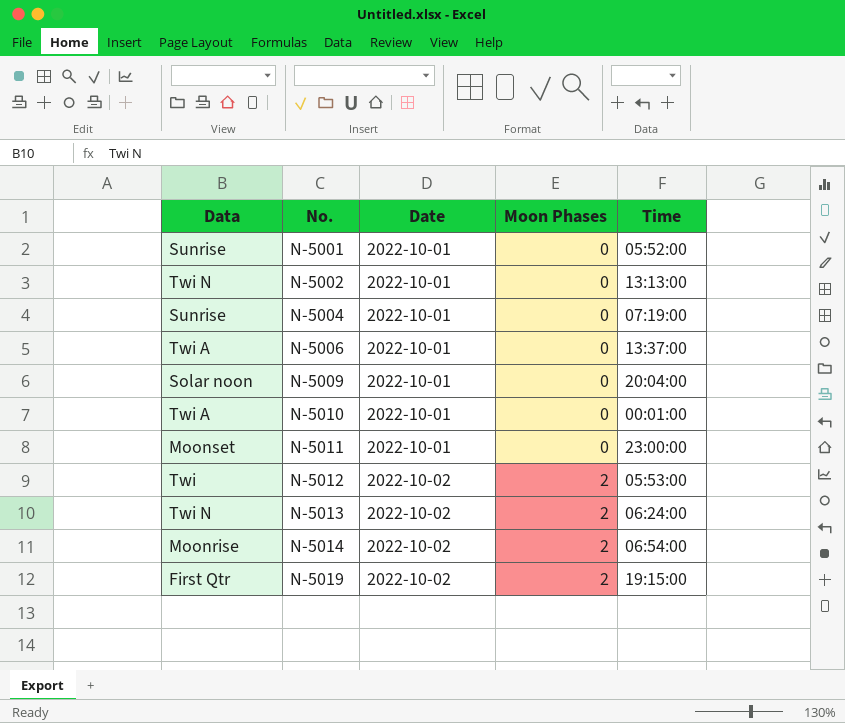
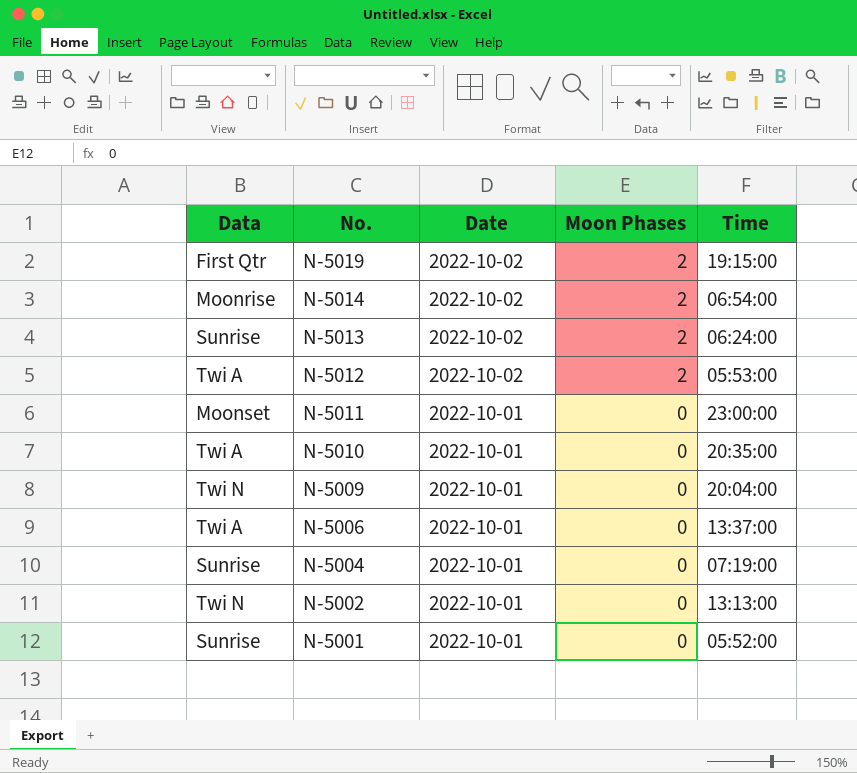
row order: No. ascending -> No. descending
N-5013 | Data: Twi N -> Sunrise
N-5012 | Data: Twi -> Twi A
N-5010 | Time: 00:01:00 -> 20:35:00
N-5009 | Data: Solar noon -> Twi N

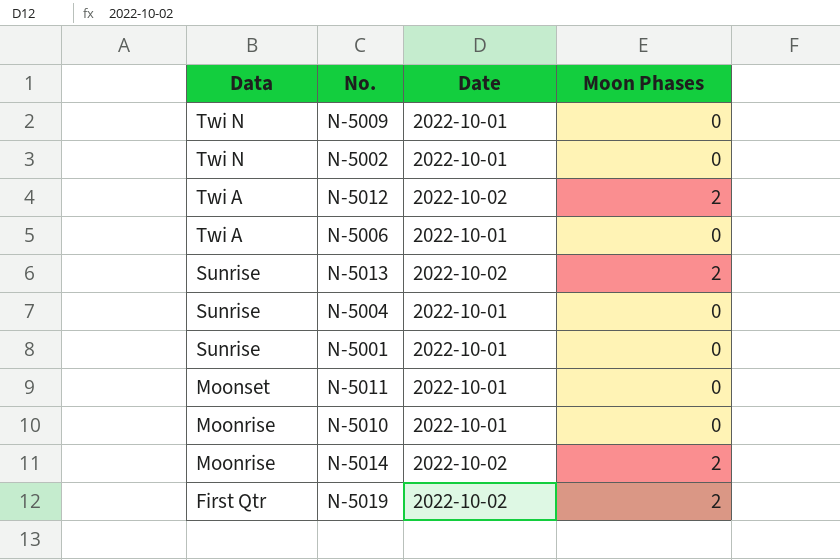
row order: No. descending -> Data descending
column Time | position: 5 -> none
N-5010 | Data: Twi A -> Moonrise

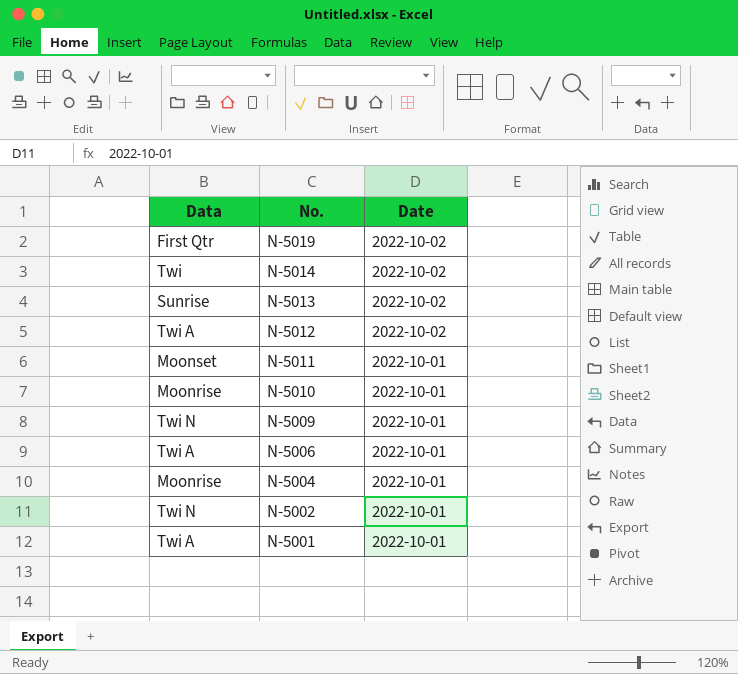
row order: Data descending -> No. descending
column Moon Phases | position: 4 -> none
N-5014 | Data: Moonrise -> Twi
N-5004 | Data: Sunrise -> Moonrise
N-5001 | Data: Sunrise -> Twi A

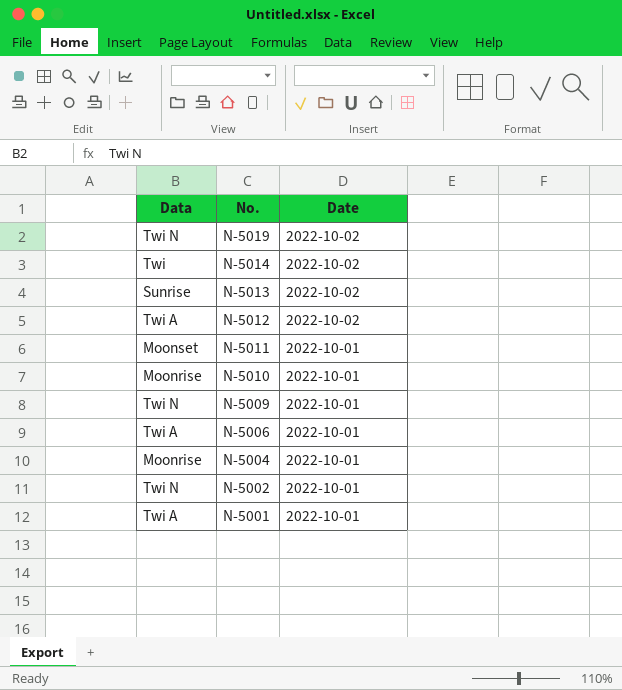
N-5019 | Data: First Qtr -> Twi N

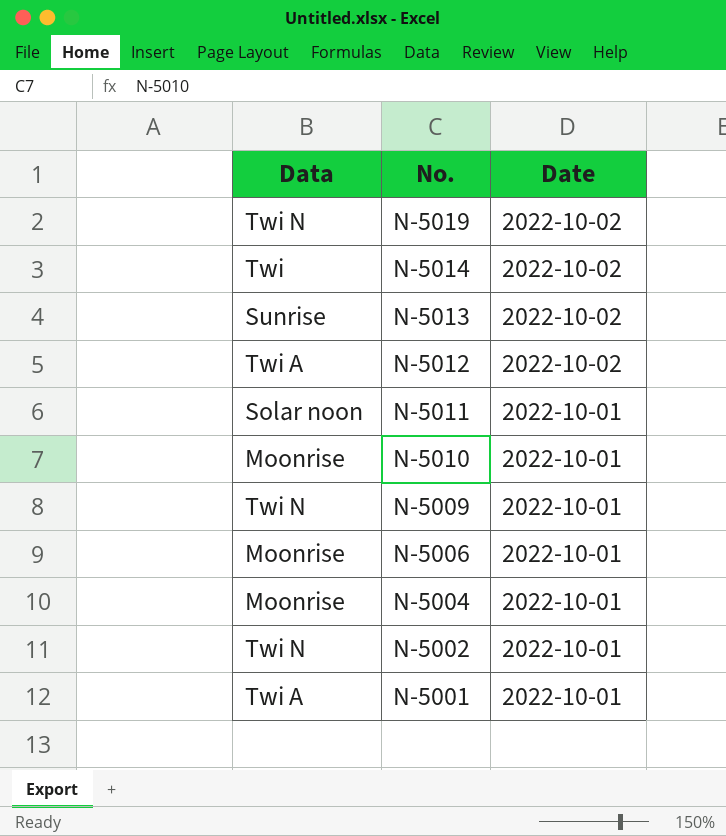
N-5011 | Data: Moonset -> Solar noon
N-5006 | Data: Twi A -> Moonrise

